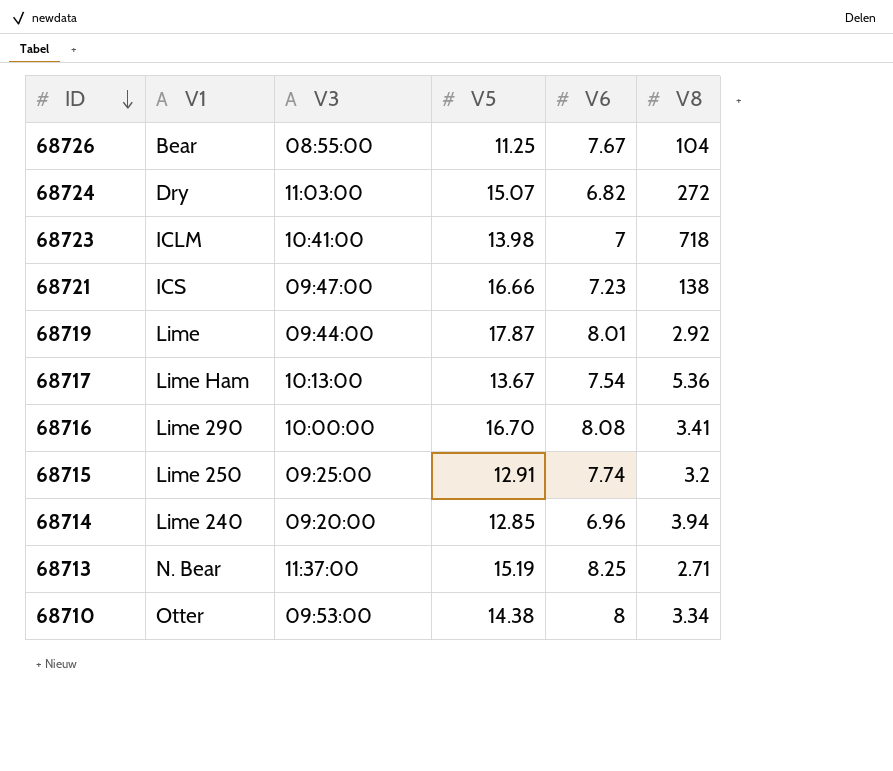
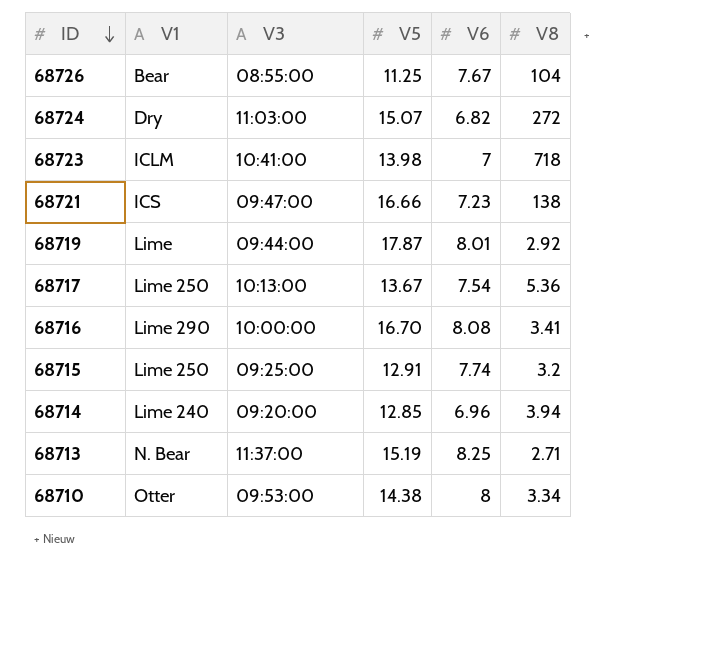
68717 | V1: Lime Ham -> Lime 250

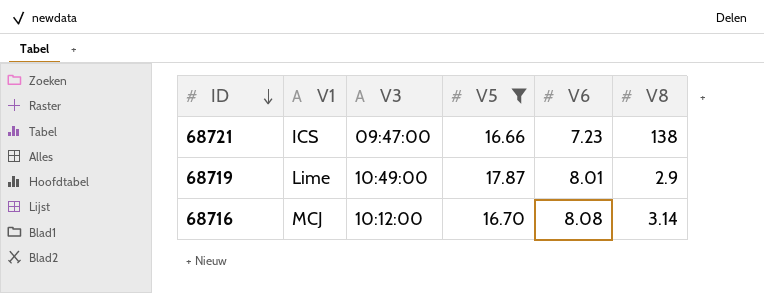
filter: none -> V5 >= 16.66
68719 | V3: 09:44:00 -> 10:49:00
68719 | V8: 2.92 -> 2.9
68716 | V1: Lime 290 -> MCJ
68716 | V3: 10:00:00 -> 10:12:00
68716 | V8: 3.41 -> 3.14

